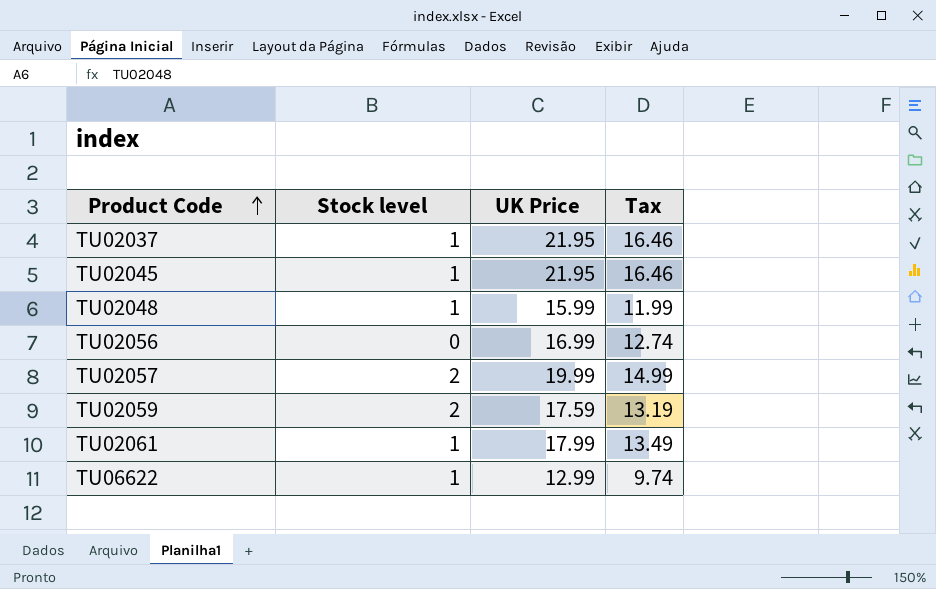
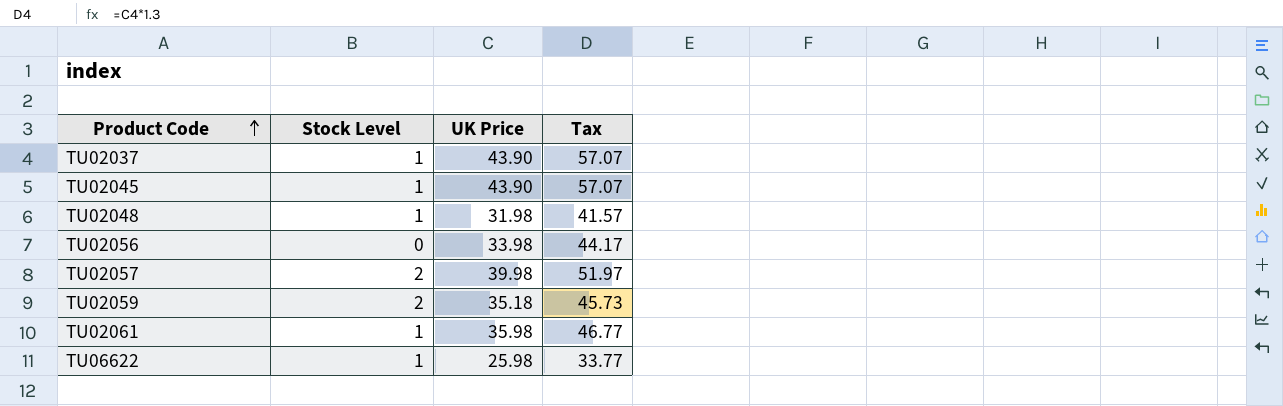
column name: Stock level -> Stock Level
column Tax | formula: [UK Price] * 0.75 -> [UK Price] * 1.3
TU02037 | UK Price: 21.95 -> 43.90
TU02045 | UK Price: 21.95 -> 43.90
TU02048 | UK Price: 15.99 -> 31.98
TU02056 | UK Price: 16.99 -> 33.98
TU02057 | UK Price: 19.99 -> 39.98
TU02059 | UK Price: 17.59 -> 35.18
TU02061 | UK Price: 17.99 -> 35.98
TU06622 | UK Price: 12.99 -> 25.98

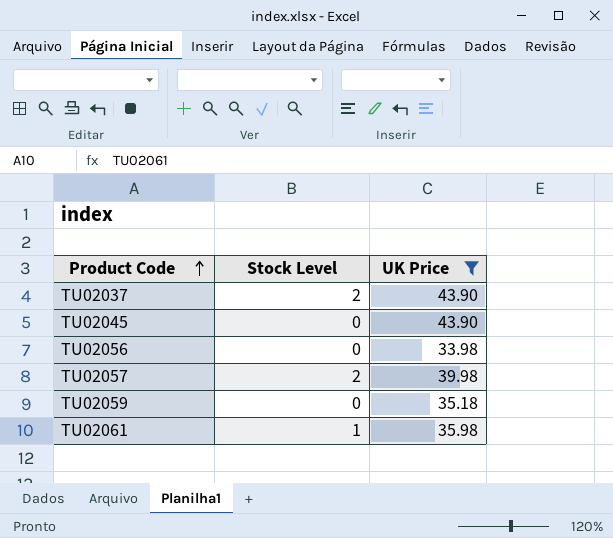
filter: none -> UK Price >= 33.98
column Tax | formula: [UK Price] * 1.3 -> none
TU02037 | Stock Level: 1 -> 2
TU02045 | Stock Level: 1 -> 0
TU02059 | Stock Level: 2 -> 0

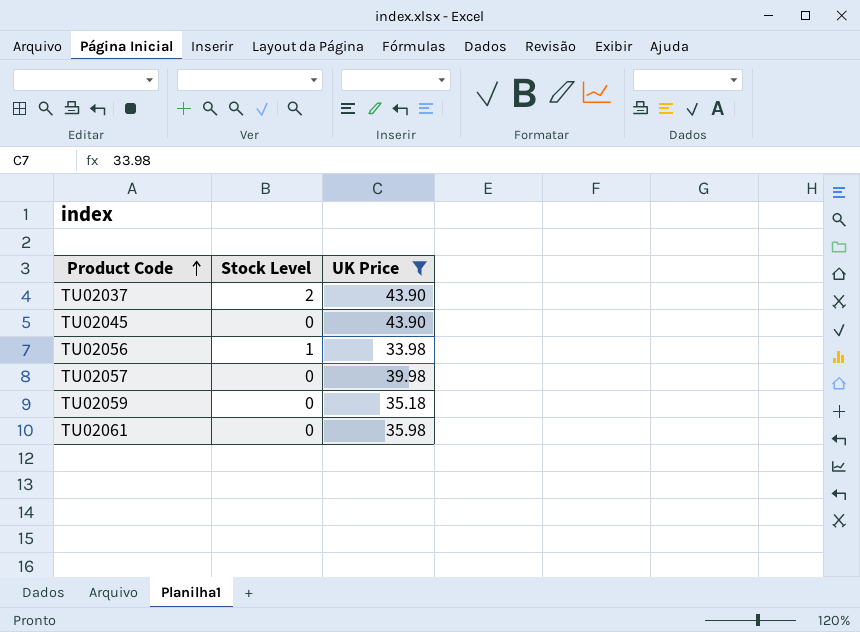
TU02056 | Stock Level: 0 -> 1
TU02057 | Stock Level: 2 -> 0
TU02061 | Stock Level: 1 -> 0

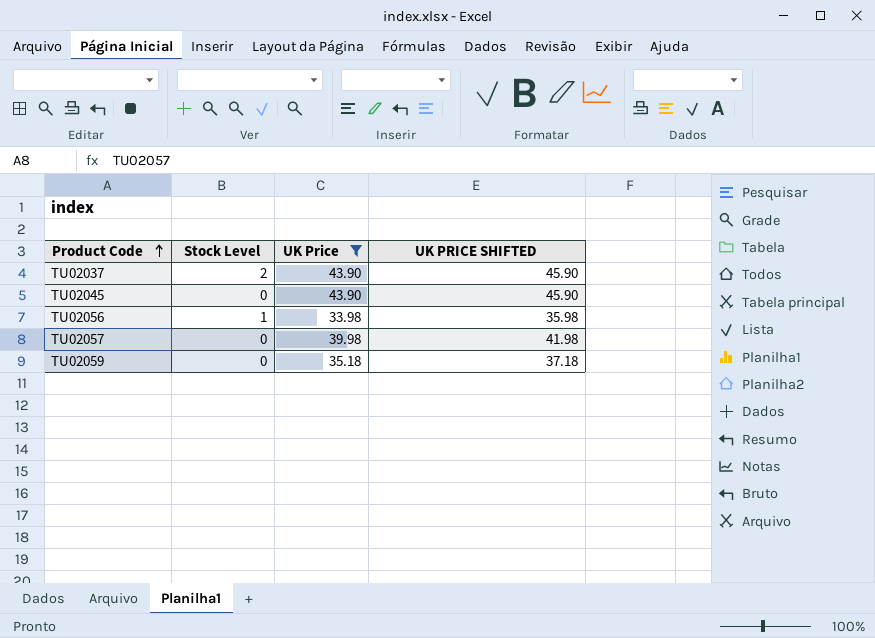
column UK PRICE SHIFTED | formula: none -> [UK Price] + 2
row TU02061: 0 | 35.98 -> none

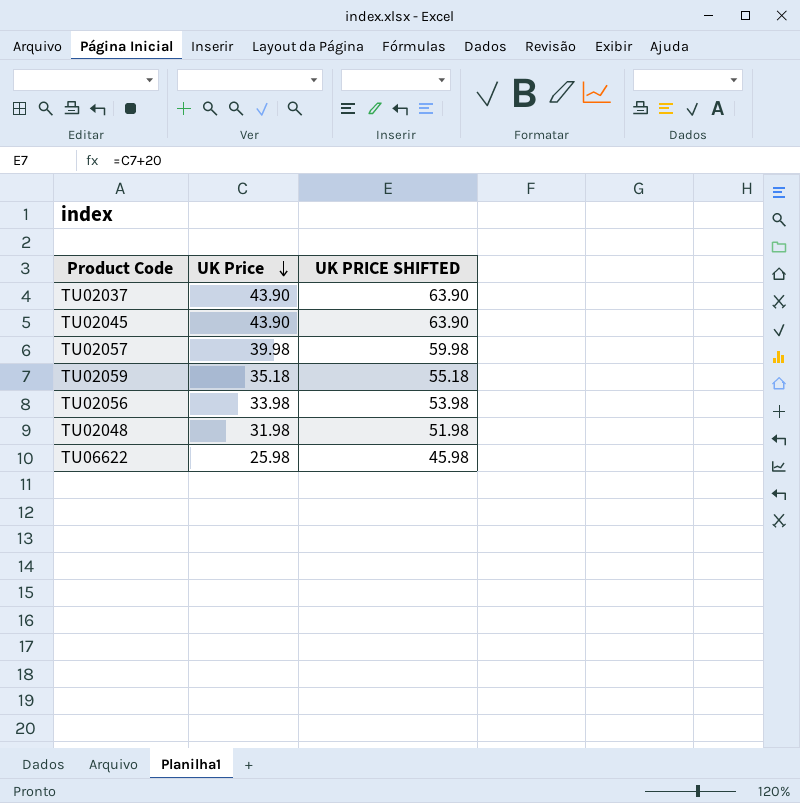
filter: UK Price >= 33.98 -> none
row order: Product Code ascending -> UK Price descending
column Stock Level | position: 2 -> none
column UK PRICE SHIFTED | formula: [UK Price] + 2 -> [UK Price] + 20

